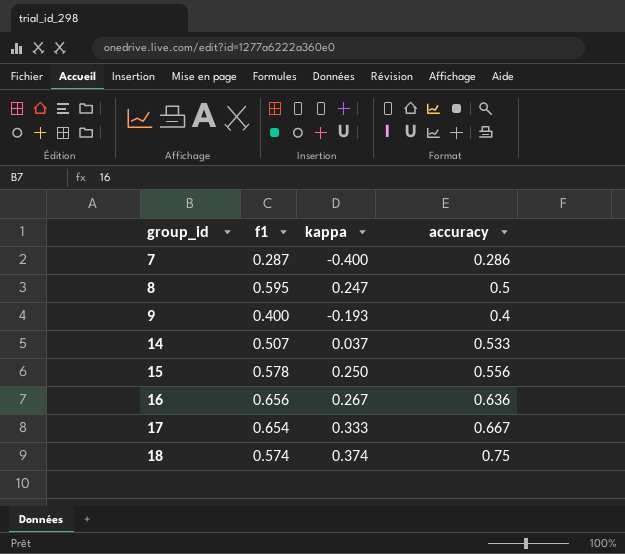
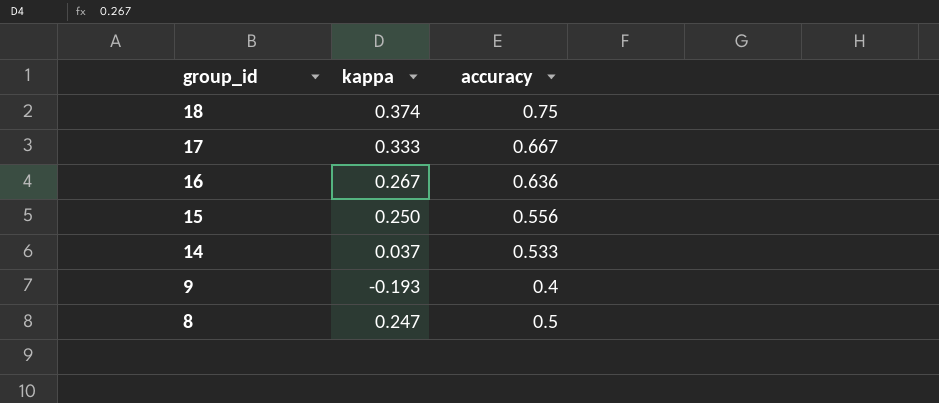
row order: group_id ascending -> group_id descending
column f1 | position: 2 -> none
row 7: 0.287 | -0.400 | 0.286 -> none

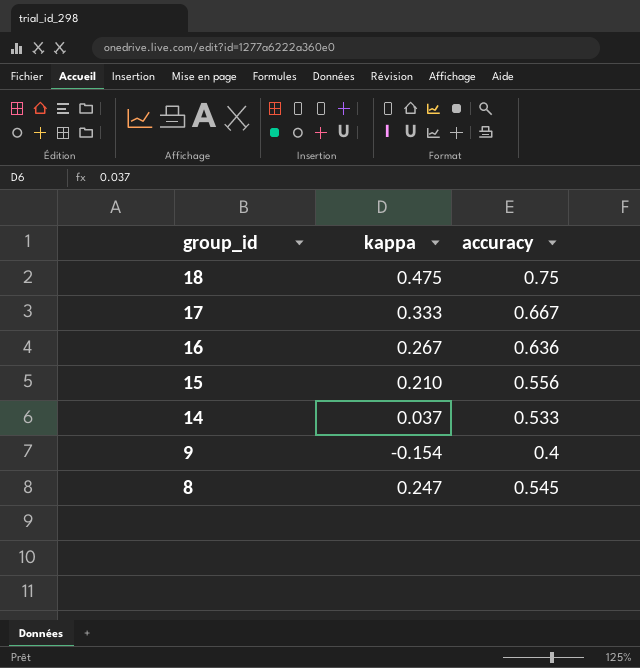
18 | kappa: 0.374 -> 0.475
15 | kappa: 0.250 -> 0.210
9 | kappa: -0.193 -> -0.154
8 | accuracy: 0.5 -> 0.545

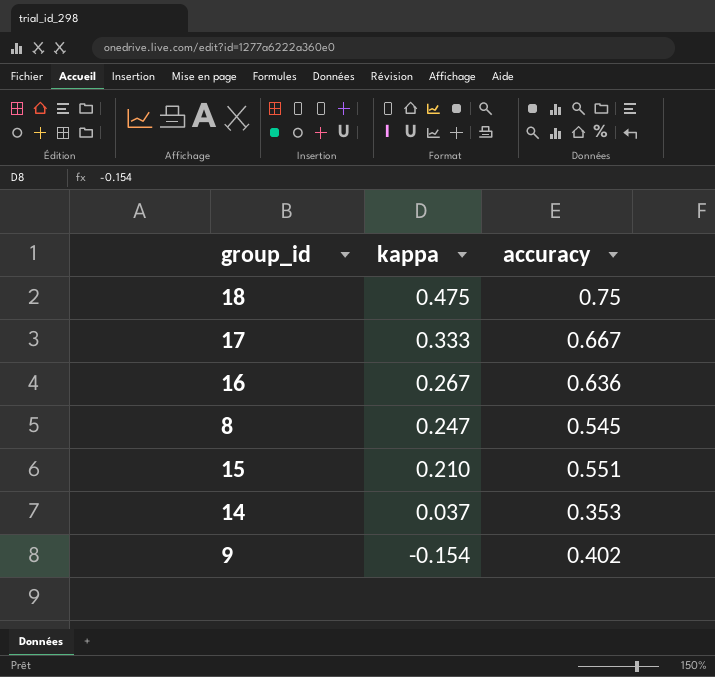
row order: group_id descending -> kappa descending
15 | accuracy: 0.556 -> 0.551
14 | accuracy: 0.533 -> 0.353
9 | accuracy: 0.4 -> 0.402

